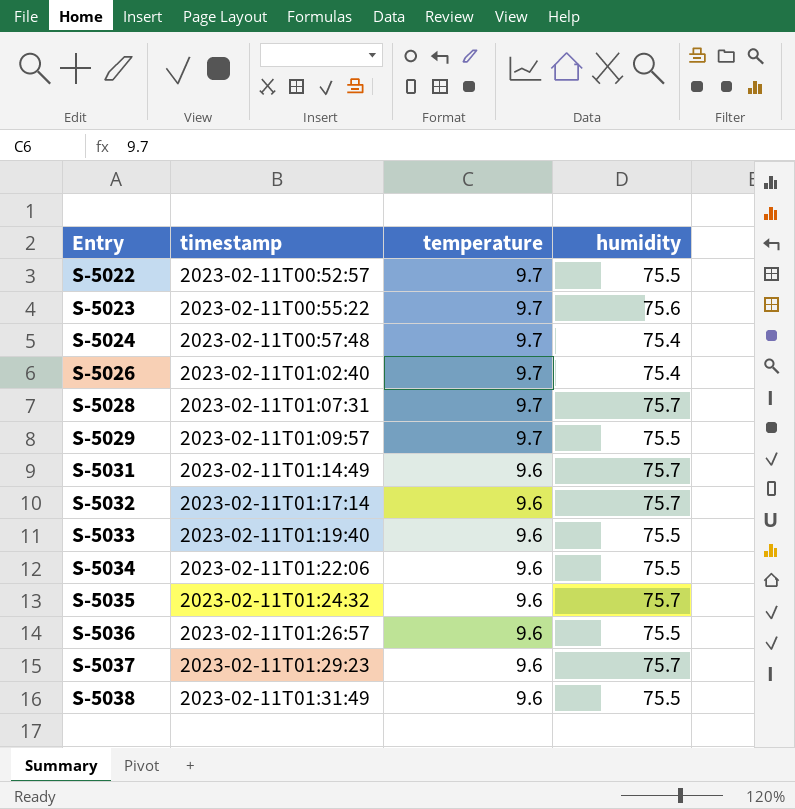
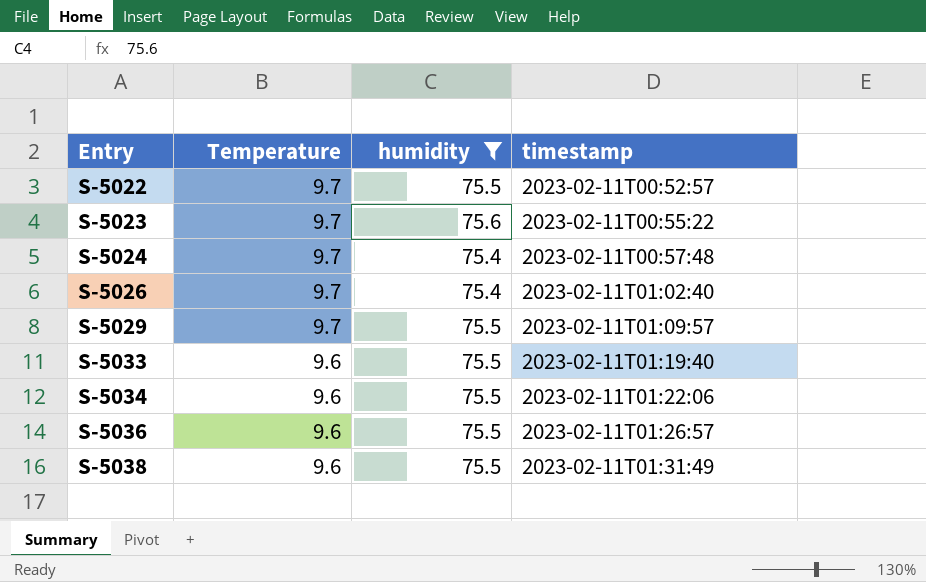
filter: none -> humidity != 75.7
column name: temperature -> Temperature
column timestamp | position: 2 -> 4

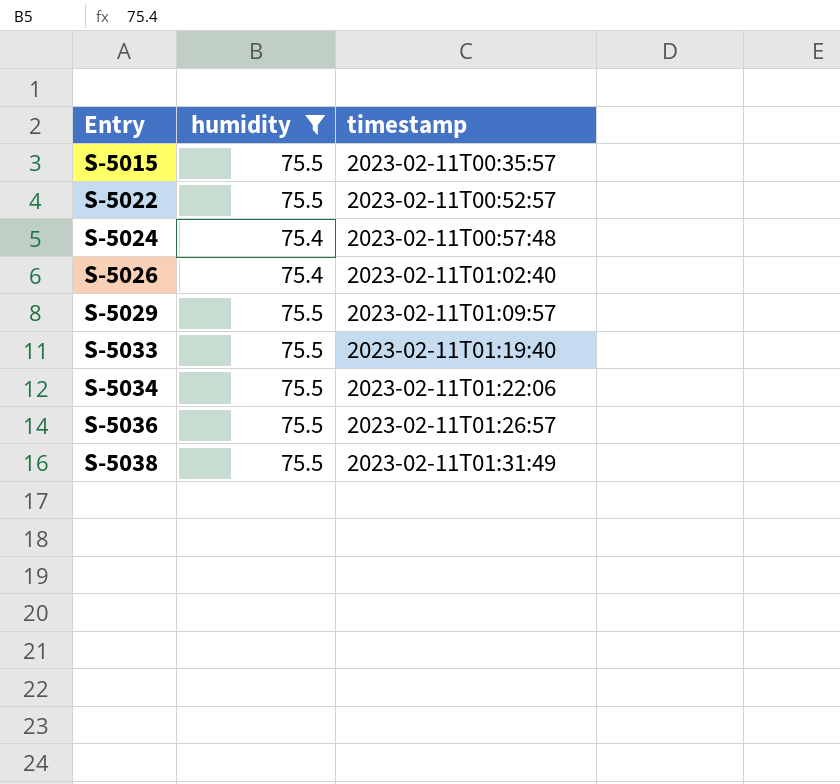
column Temperature | position: 2 -> none
row S-5023: 9.7 | 75.6 | 2023-02-11T00:55:22 -> none
row S-5015: none -> 75.5 | 2023-02-11T00:35:57

